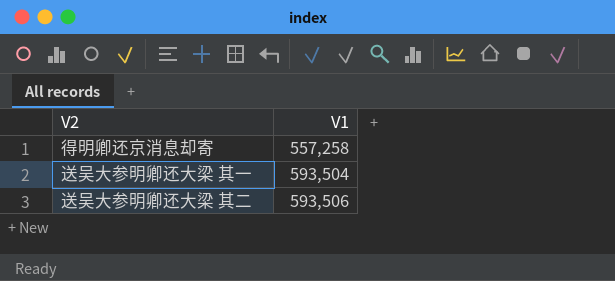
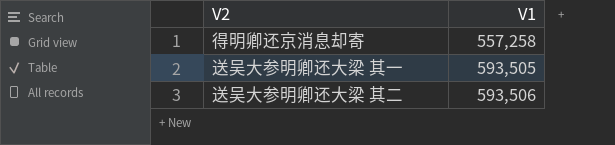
送吴大参明卿还大梁 其一 | V1: 593,504 -> 593,505

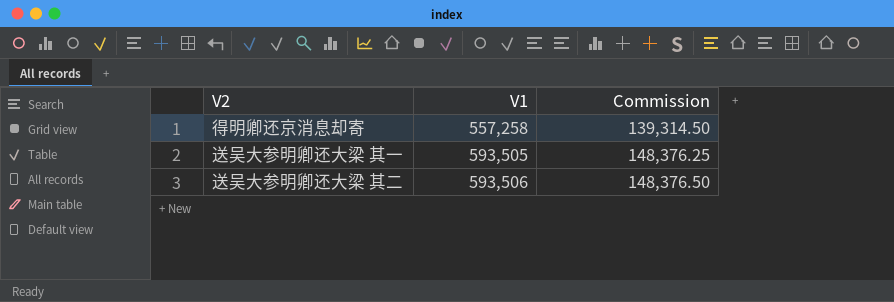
column Commission | formula: none -> [V1] * 0.25

